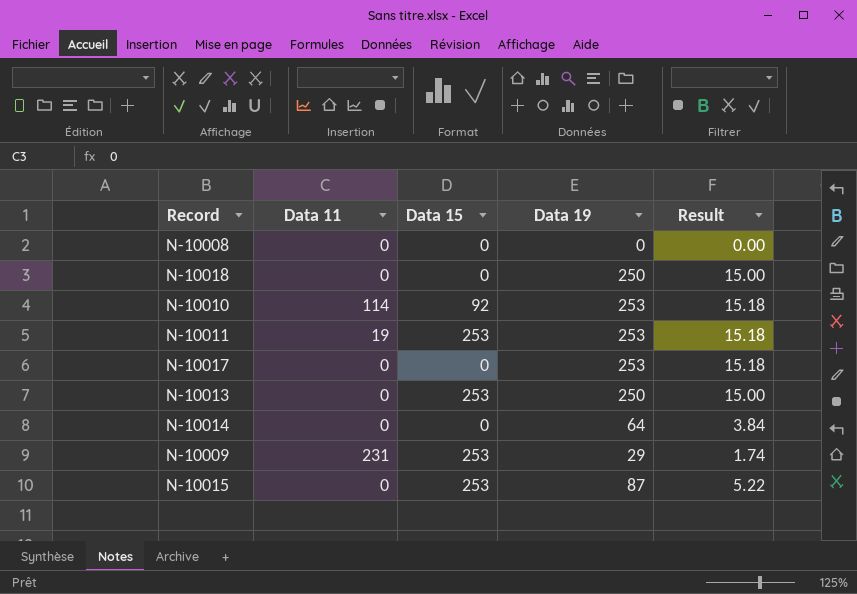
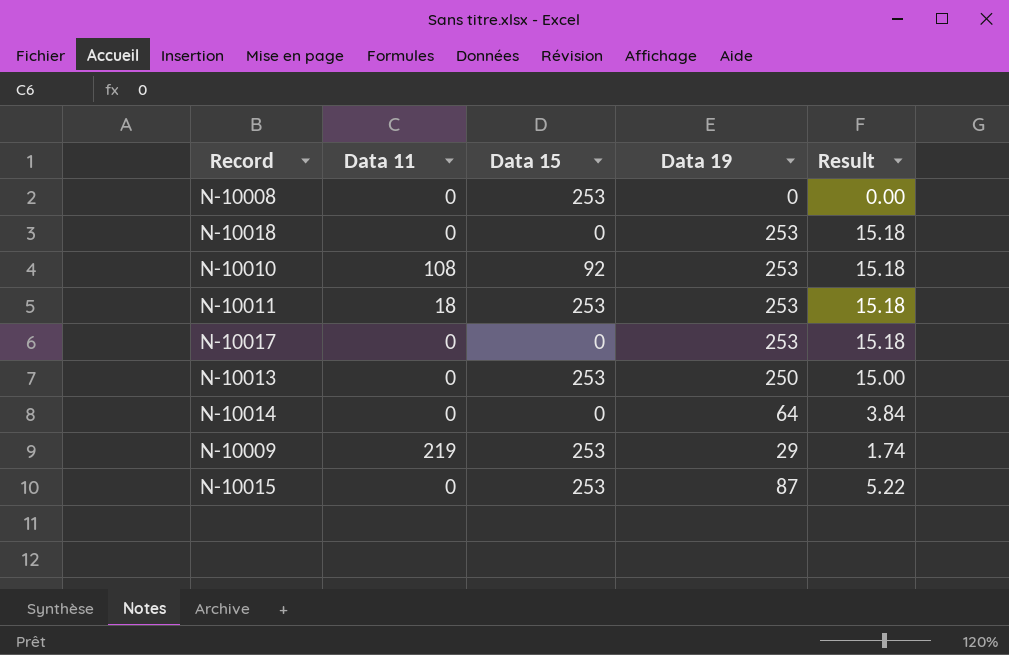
N-10008 | Data 15: 0 -> 253
N-10018 | Data 19: 250 -> 253
N-10018 | Result: 15.00 -> 15.18
N-10010 | Data 11: 114 -> 108
N-10011 | Data 11: 19 -> 18
N-10009 | Data 11: 231 -> 219

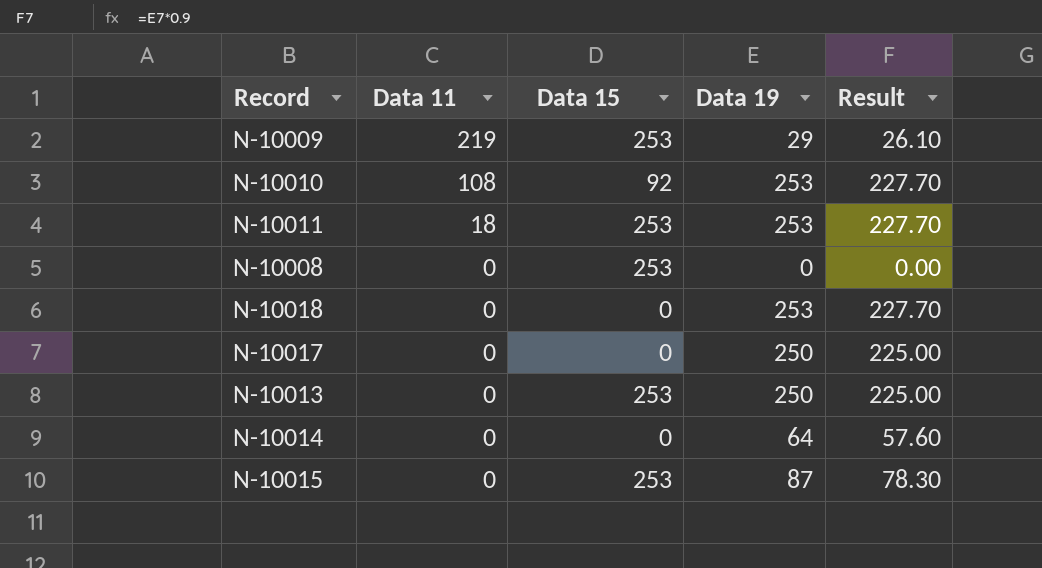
row order: none -> Data 11 descending
column Result | formula: [Data 19] * 0.06 -> [Data 19] * 0.9
N-10017 | Data 19: 253 -> 250

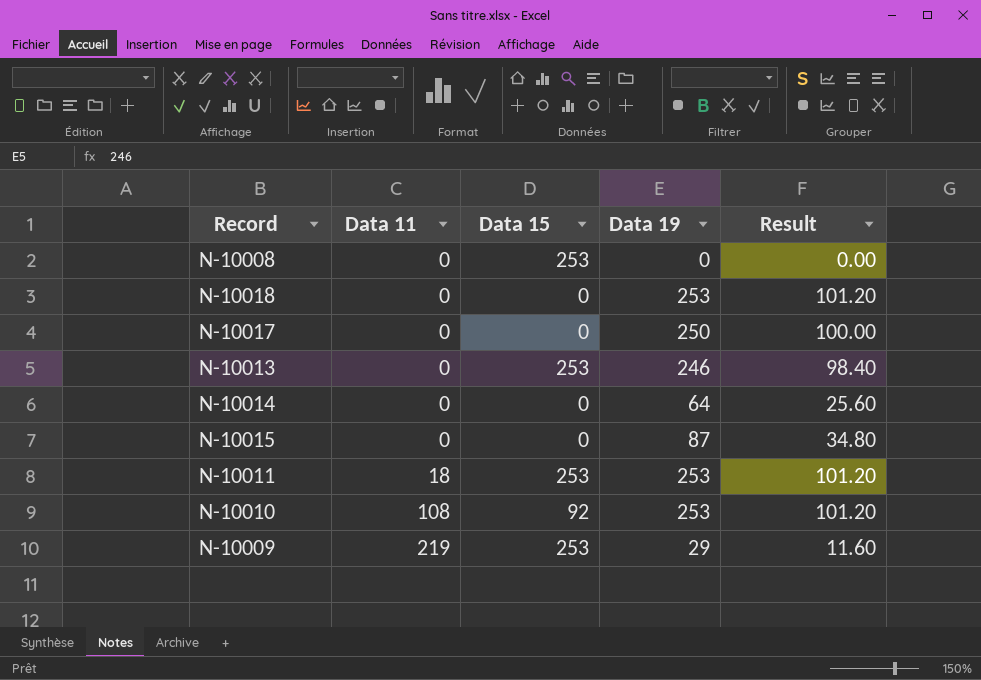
row order: Data 11 descending -> Data 11 ascending
column Result | formula: [Data 19] * 0.9 -> [Data 19] * 0.4
N-10013 | Data 19: 250 -> 246
N-10015 | Data 15: 253 -> 0

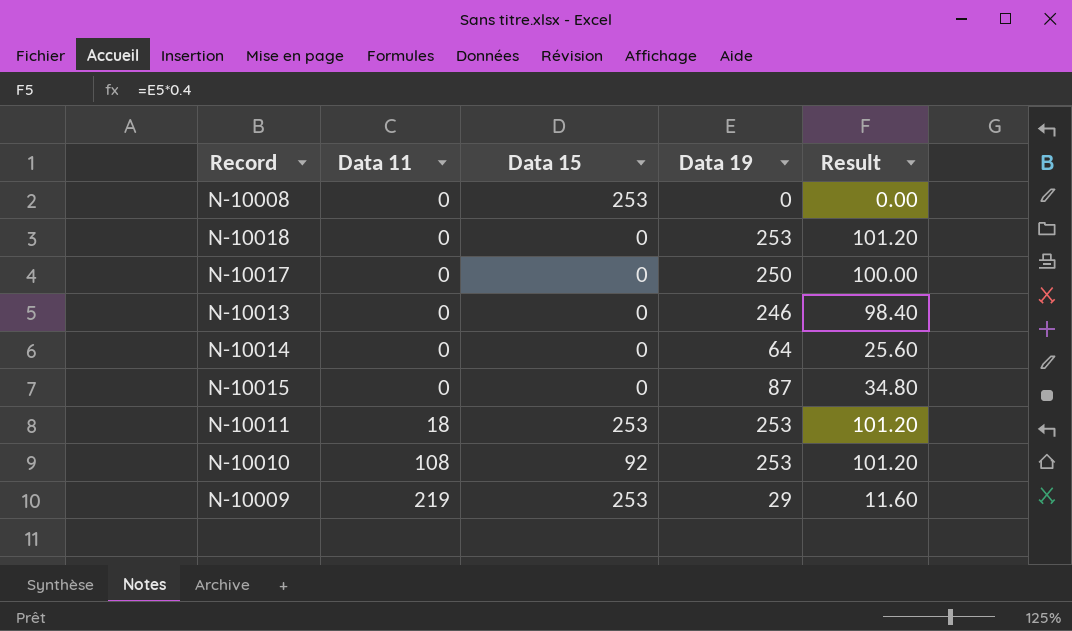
N-10013 | Data 15: 253 -> 0

